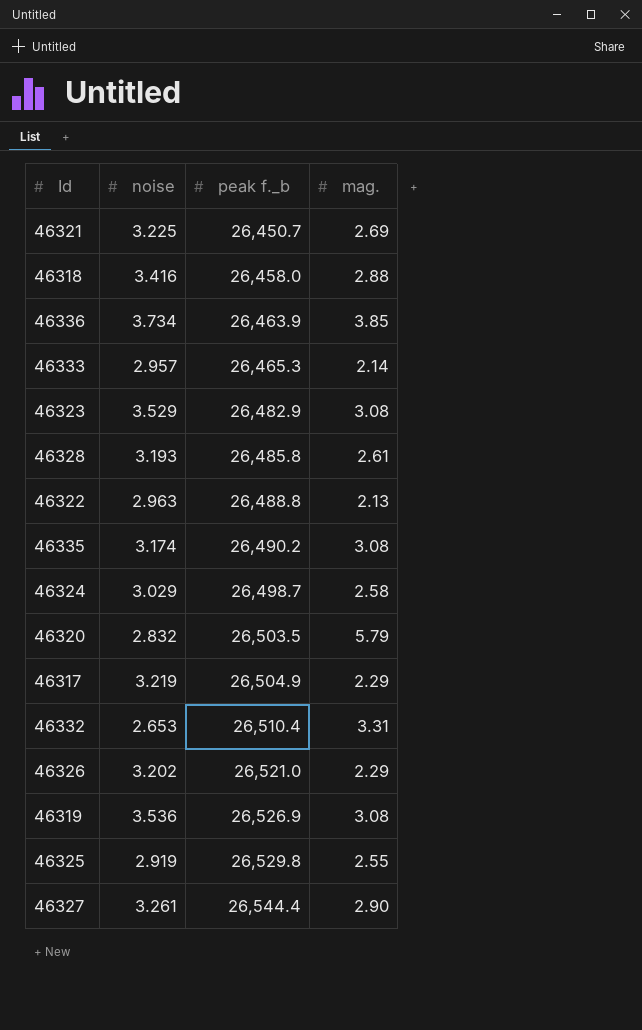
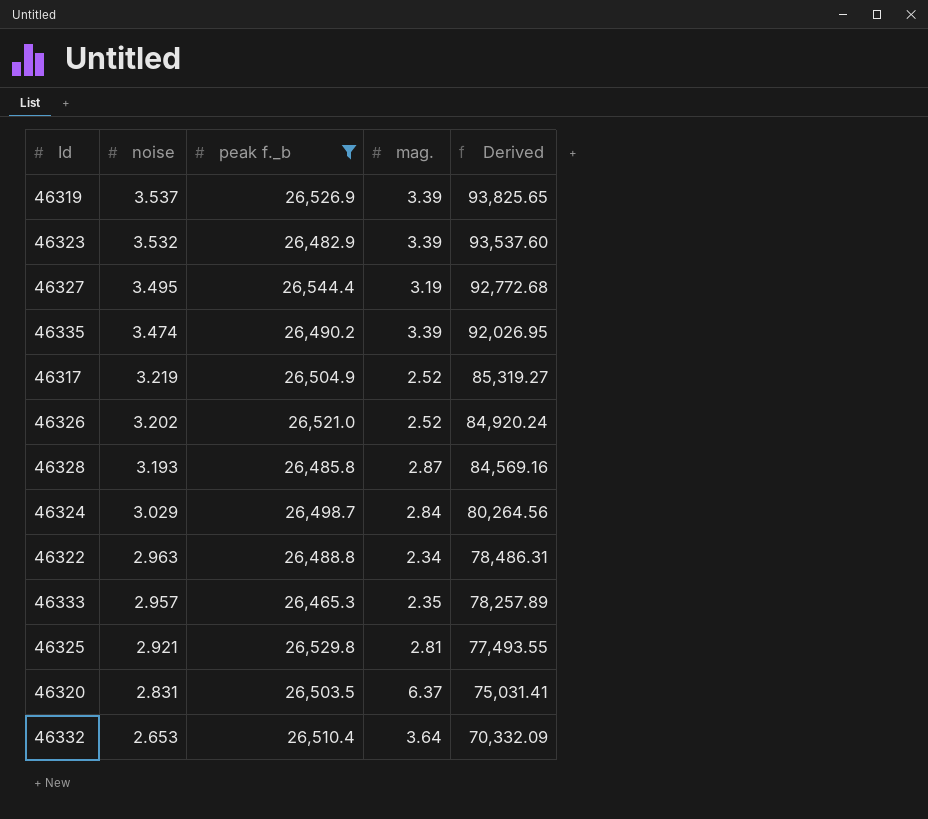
filter: none -> peak f._b >= 26,465.3
row order: peak f._b ascending -> noise descending
column Derived | formula: none -> [noise] * [peak f._b]
46319 | noise: 3.536 -> 3.537
46319 | mag.: 3.08 -> 3.39
46323 | noise: 3.529 -> 3.532
46323 | mag.: 3.08 -> 3.39
46327 | noise: 3.261 -> 3.495
46327 | mag.: 2.90 -> 3.19
46335 | noise: 3.174 -> 3.474
46335 | mag.: 3.08 -> 3.39
46317 | mag.: 2.29 -> 2.52
46326 | mag.: 2.29 -> 2.52
46328 | mag.: 2.61 -> 2.87
46324 | mag.: 2.58 -> 2.84
46322 | mag.: 2.13 -> 2.34
46333 | mag.: 2.14 -> 2.35
46325 | noise: 2.919 -> 2.921
46325 | mag.: 2.55 -> 2.81
46320 | noise: 2.832 -> 2.831
46320 | mag.: 5.79 -> 6.37
46332 | mag.: 3.31 -> 3.64

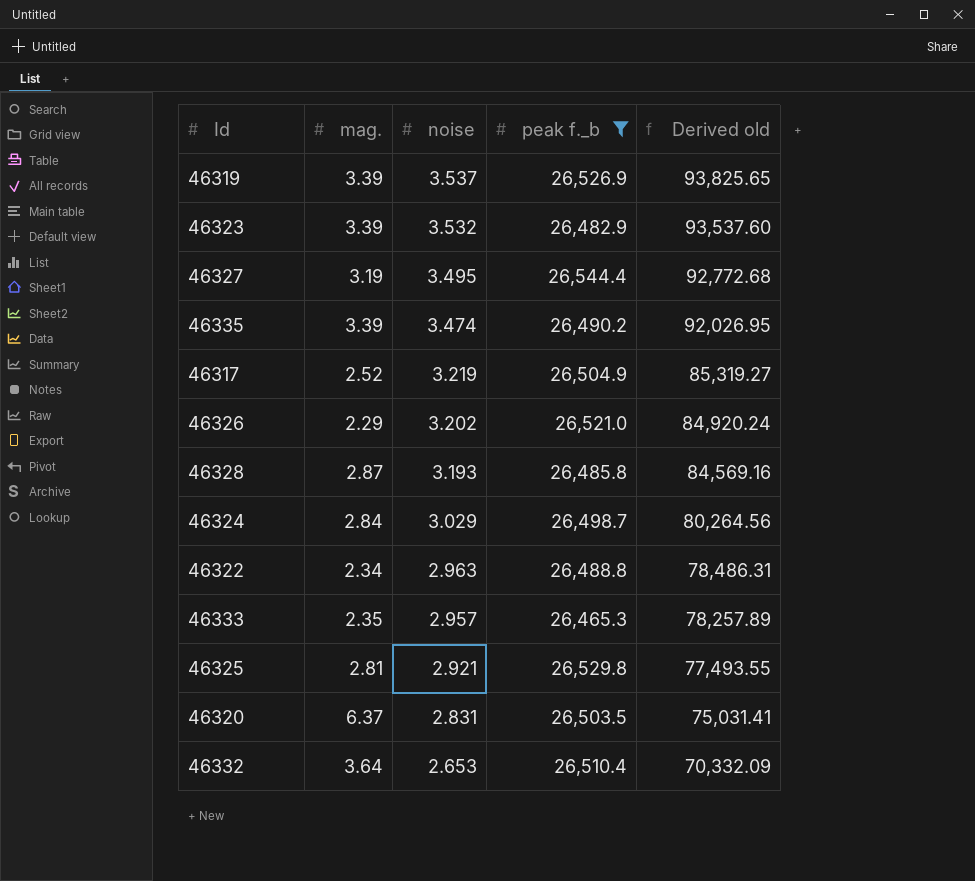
column mag. | position: 4 -> 2
column name: Derived -> Derived old
46326 | mag.: 2.52 -> 2.29

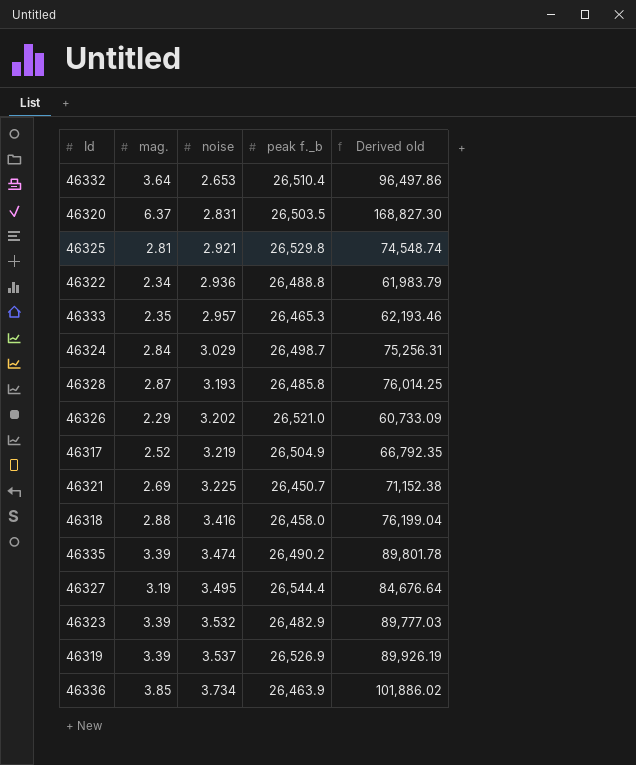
filter: peak f._b >= 26,465.3 -> none
row order: noise descending -> noise ascending
column Derived old | formula: [noise] * [peak f._b] -> [mag.] * [peak f._b]
46322 | noise: 2.963 -> 2.936

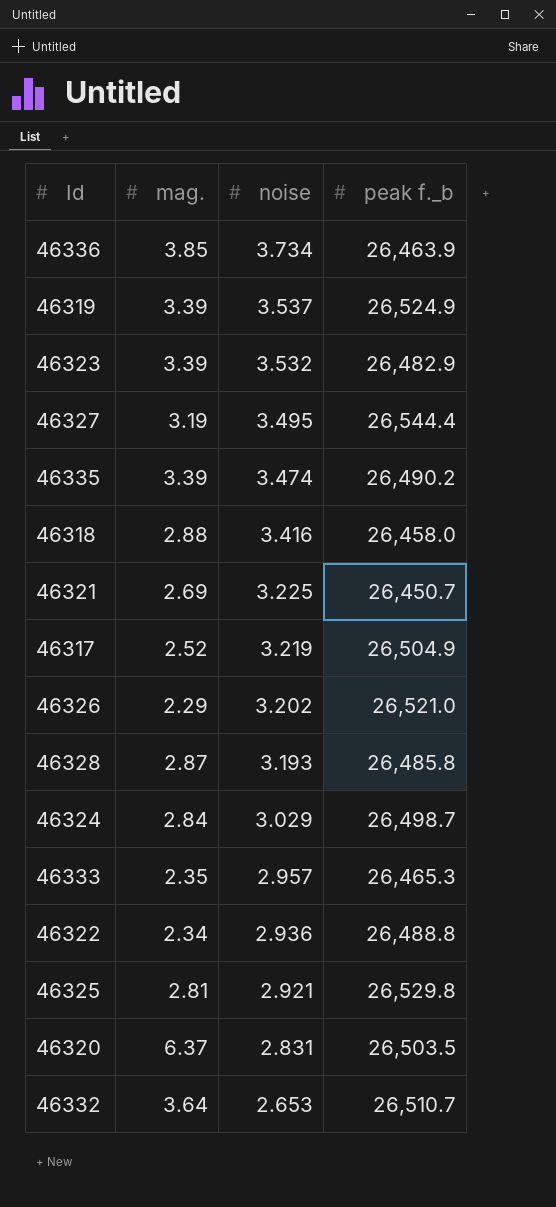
row order: noise ascending -> noise descending
column Derived old | formula: [mag.] * [peak f._b] -> none
46319 | peak f._b: 26,526.9 -> 26,524.9
46332 | peak f._b: 26,510.4 -> 26,510.7

